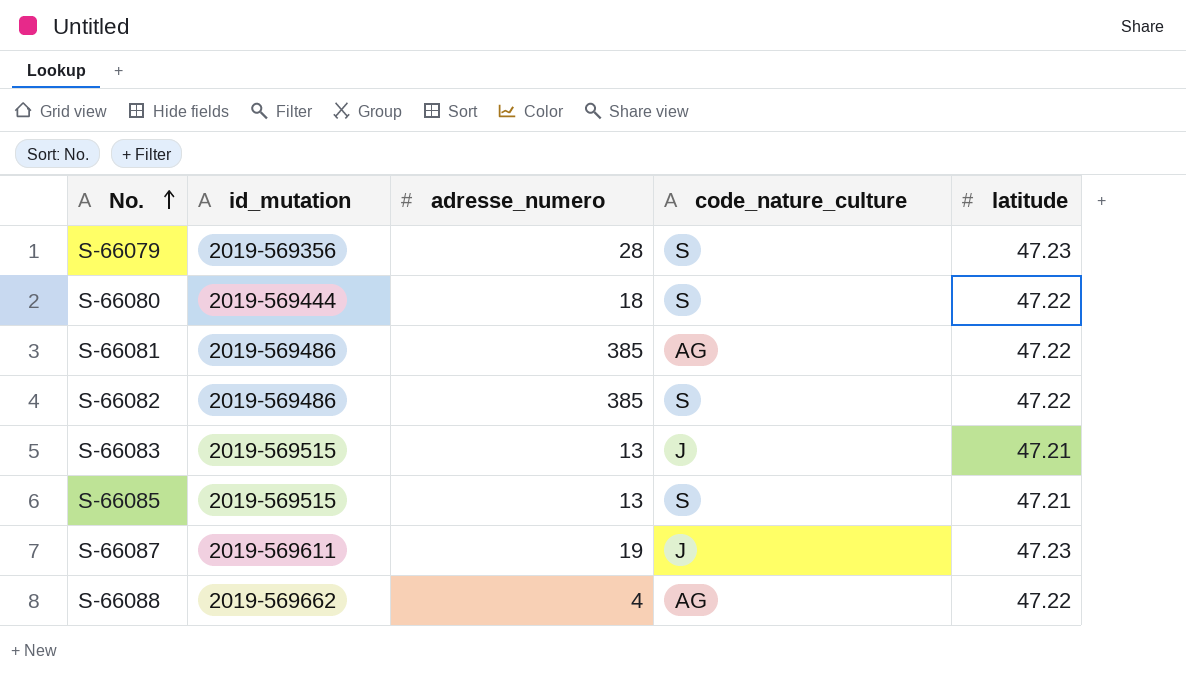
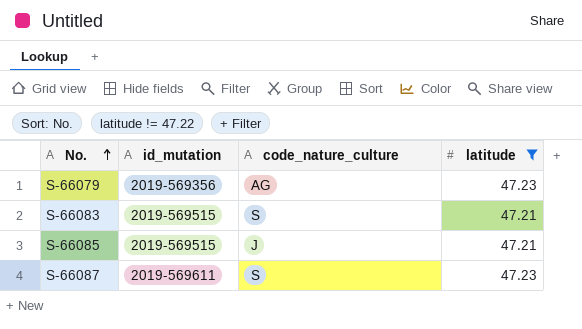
filter: none -> latitude != 47.22
column adresse_numero | position: 3 -> none
S-66079 | code_nature_culture: S -> AG
S-66083 | code_nature_culture: J -> S
S-66085 | code_nature_culture: S -> J
S-66087 | code_nature_culture: J -> S

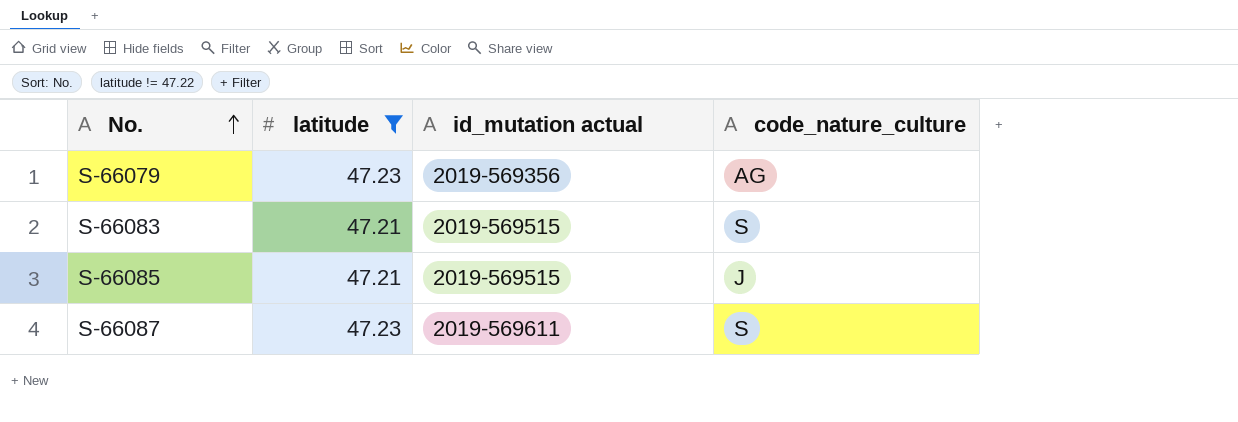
column latitude | position: 4 -> 2
column name: id_mutation -> id_mutation actual

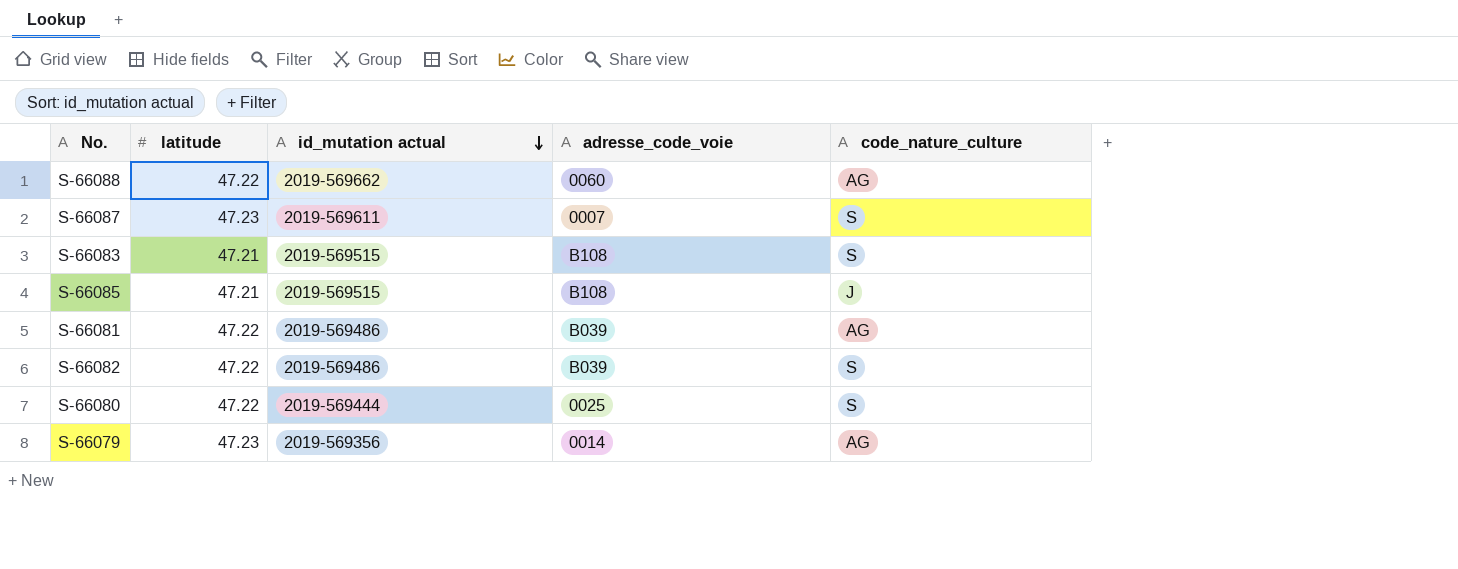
filter: latitude != 47.22 -> none
row order: No. ascending -> id_mutation actual descending
column adresse_code_voie | position: none -> 4

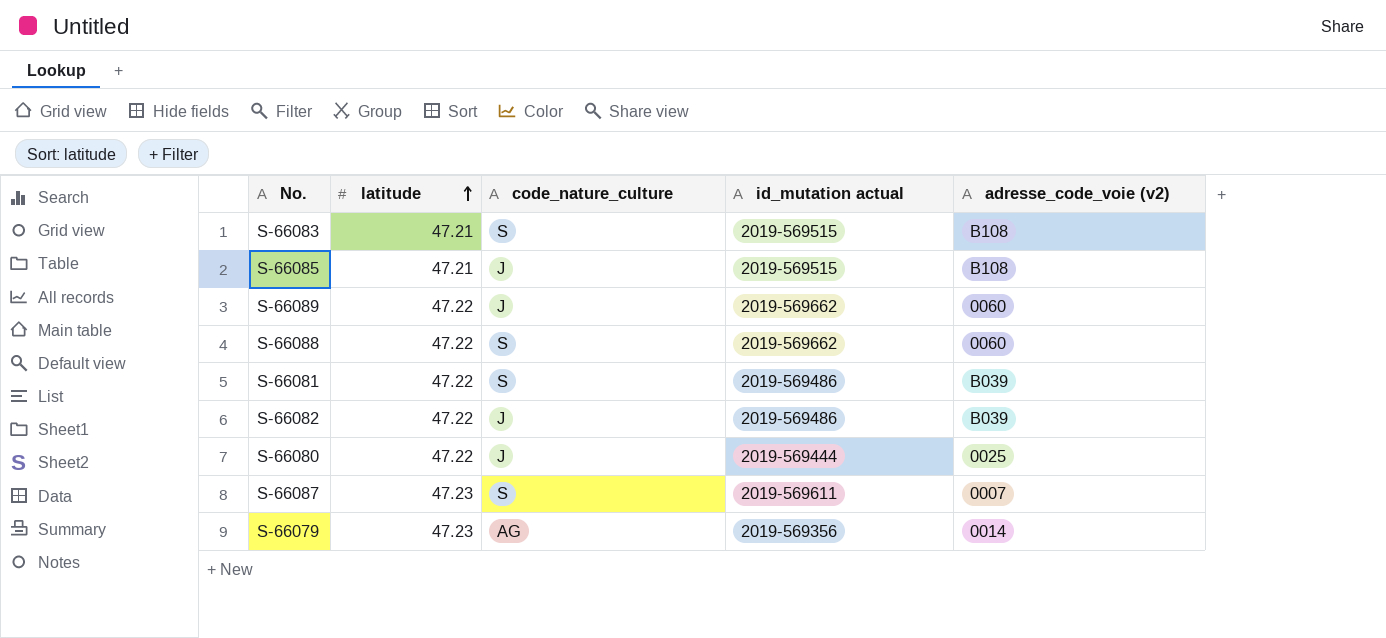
row order: id_mutation actual descending -> latitude ascending
column code_nature_culture | position: 5 -> 3
column name: adresse_code_voie -> adresse_code_voie (v2)
row S-66089: none -> 47.22 | J | 2019-569662 | 0060
S-66088 | code_nature_culture: AG -> S
S-66081 | code_nature_culture: AG -> S
S-66082 | code_nature_culture: S -> J
S-66080 | code_nature_culture: S -> J

